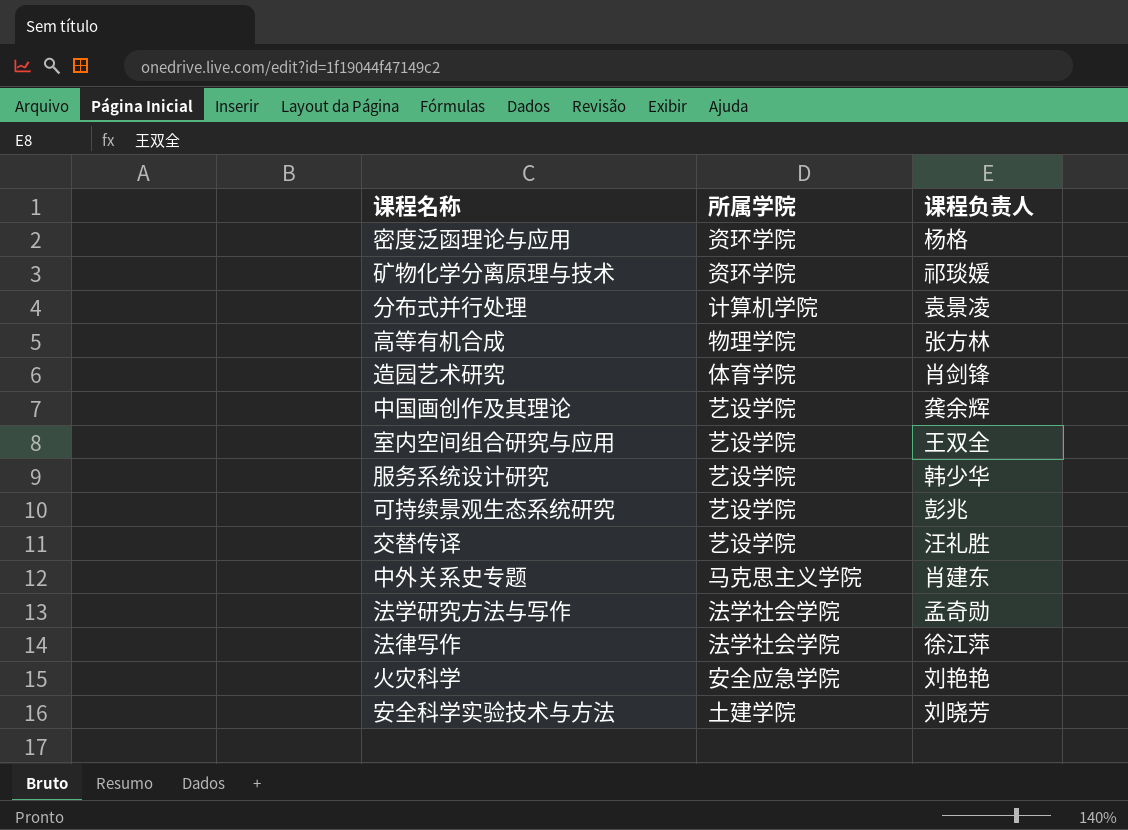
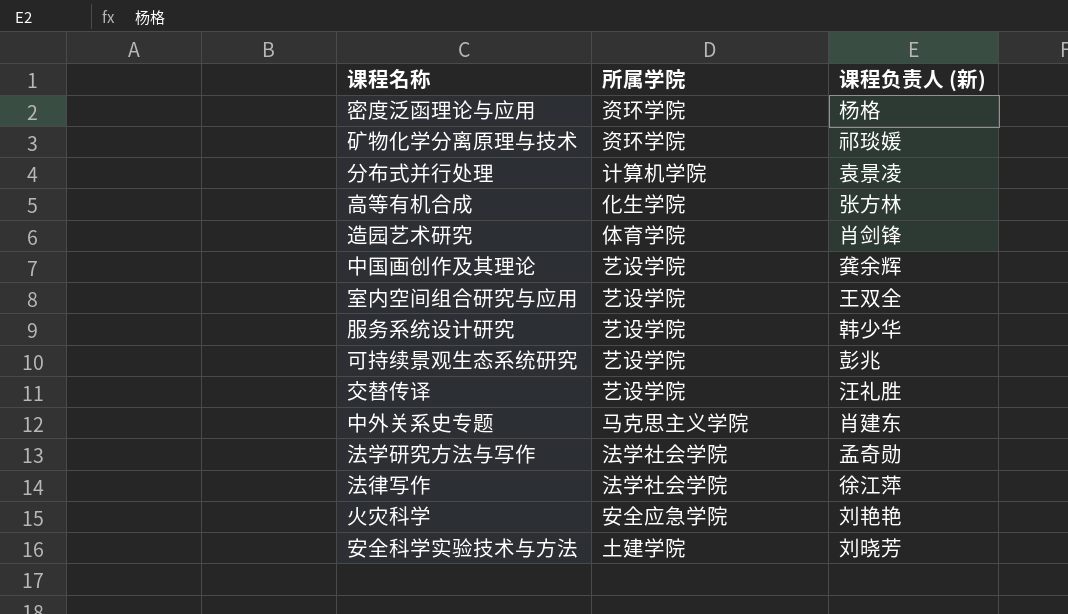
column name: 课程负责人 -> 课程负责人 (新)
高等有机合成 | 所属学院: 物理学院 -> 化生学院

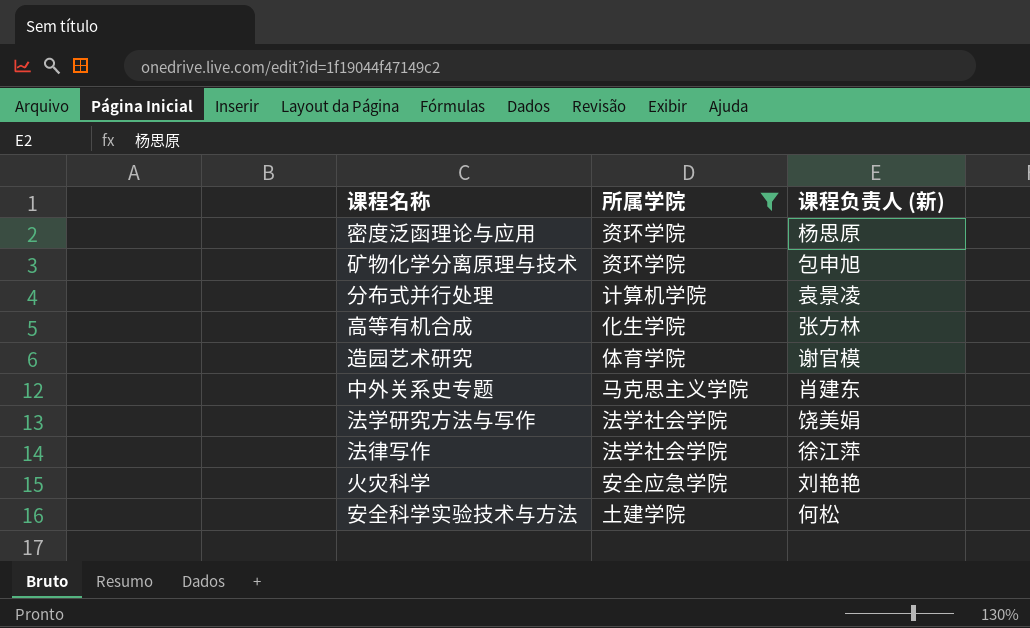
filter: none -> 所属学院 != 艺设学院
密度泛函理论与应用 | 课程负责人 (新): 杨格 -> 杨思原
矿物化学分离原理与技术 | 课程负责人 (新): 祁琰媛 -> 包申旭
造园艺术研究 | 课程负责人 (新): 肖剑锋 -> 谢官模
法学研究方法与写作 | 课程负责人 (新): 孟奇勋 -> 饶美娟
安全科学实验技术与方法 | 课程负责人 (新): 刘晓芳 -> 何松

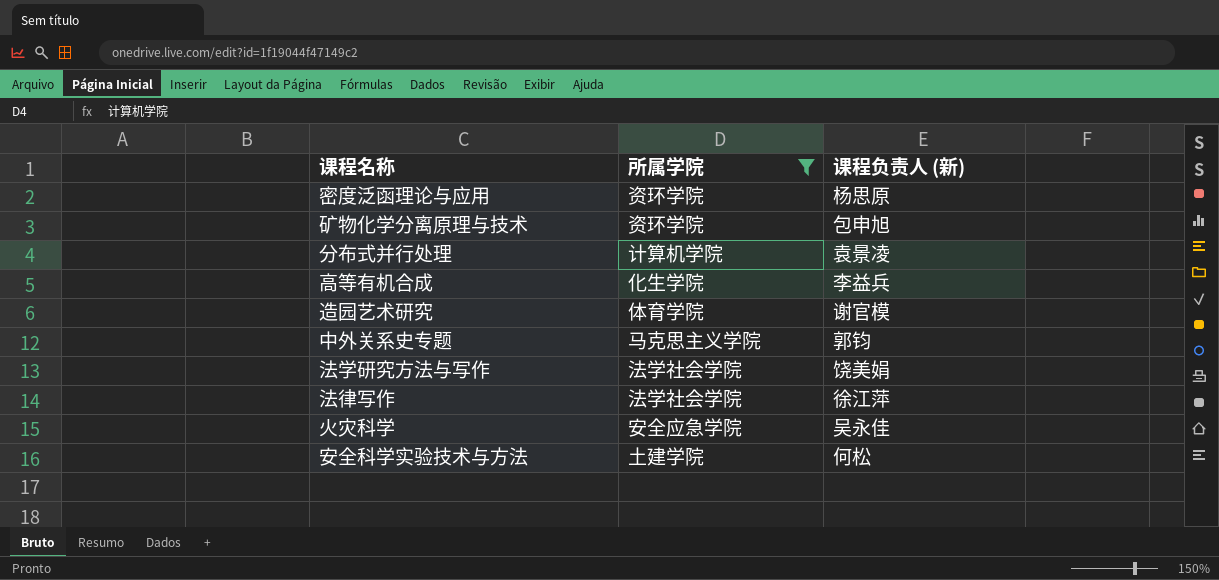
高等有机合成 | 课程负责人 (新): 张方林 -> 李益兵
中外关系史专题 | 课程负责人 (新): 肖建东 -> 郭钧
火灾科学 | 课程负责人 (新): 刘艳艳 -> 吴永佳

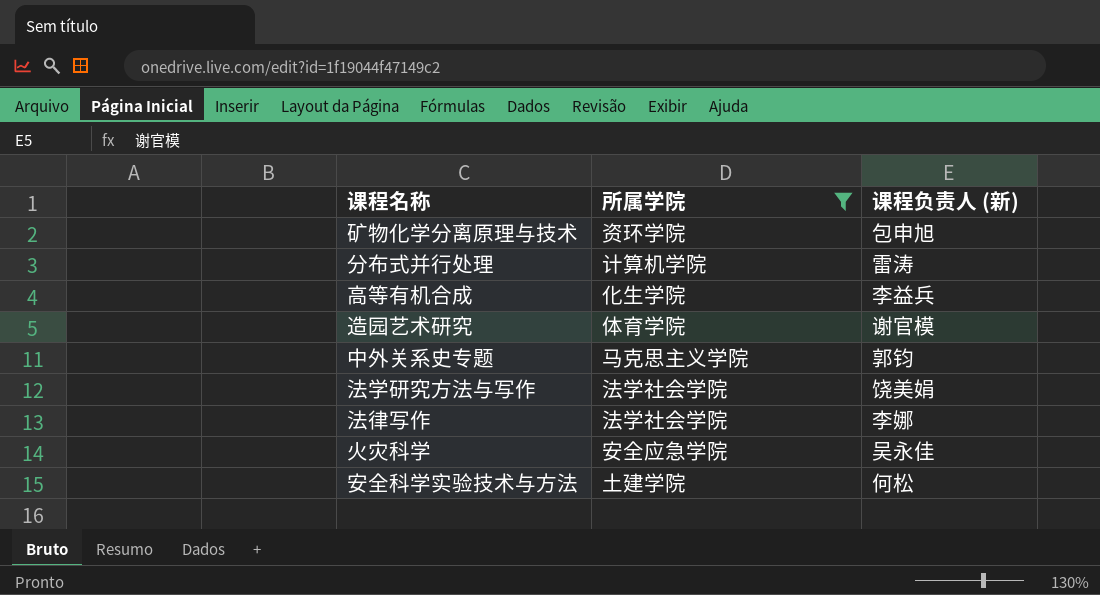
row 密度泛函理论与应用: 资环学院 | 杨思原 -> none
分布式并行处理 | 课程负责人 (新): 袁景凌 -> 雷涛
法律写作 | 课程负责人 (新): 徐江萍 -> 李娜

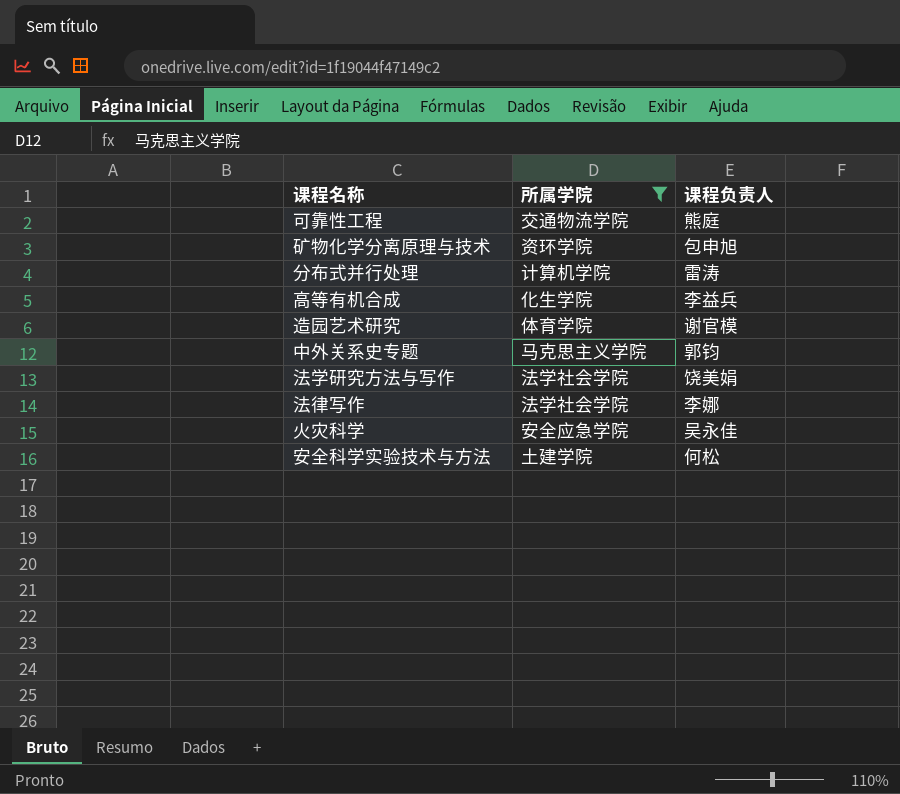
column name: 课程负责人 (新) -> 课程负责人
row 可靠性工程: none -> 交通物流学院 | 熊庭

